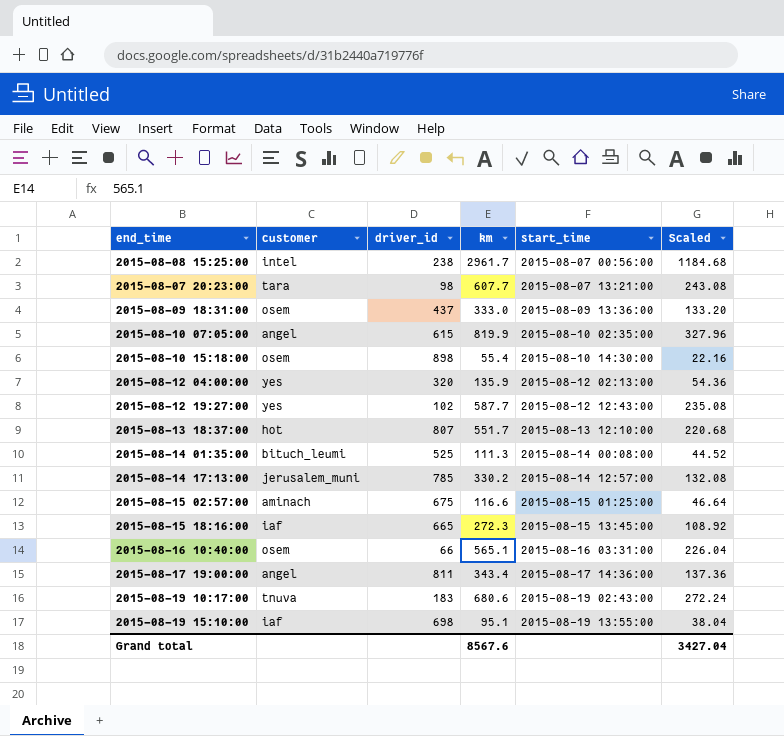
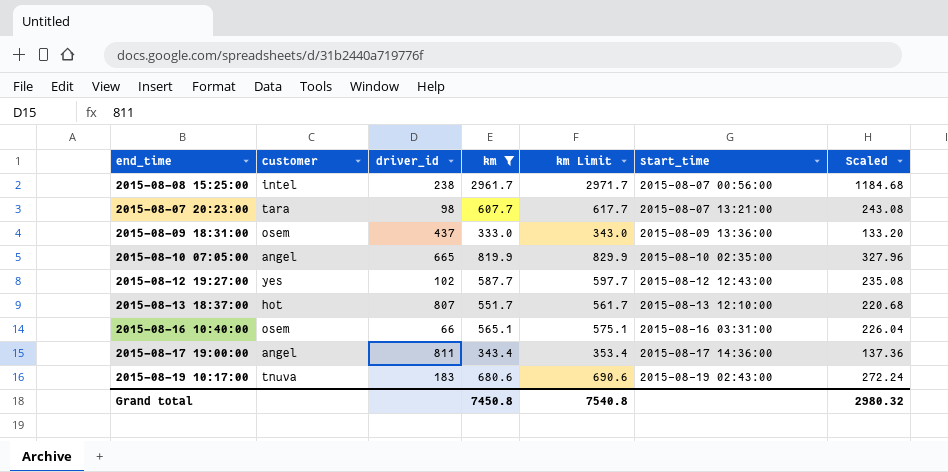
filter: none -> km >= 333.0
column km Limit | formula: none -> [km] + 10
2015-08-10 07:05:00 | driver_id: 615 -> 665
Grand total | km: 8567.6 -> 7450.8
Grand total | Scaled: 3427.04 -> 2980.32

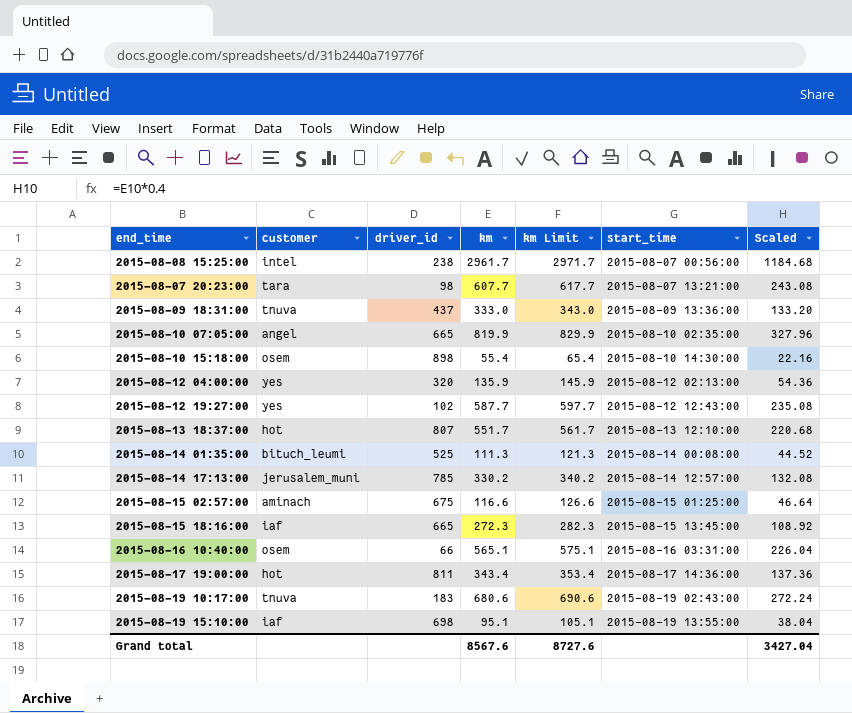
filter: km >= 333.0 -> none
2015-08-09 18:31:00 | customer: osem -> tnuva
2015-08-17 19:00:00 | customer: angel -> hot
Grand total | km: 7450.8 -> 8567.6
Grand total | km Limit: 7540.8 -> 8727.6
Grand total | Scaled: 2980.32 -> 3427.04

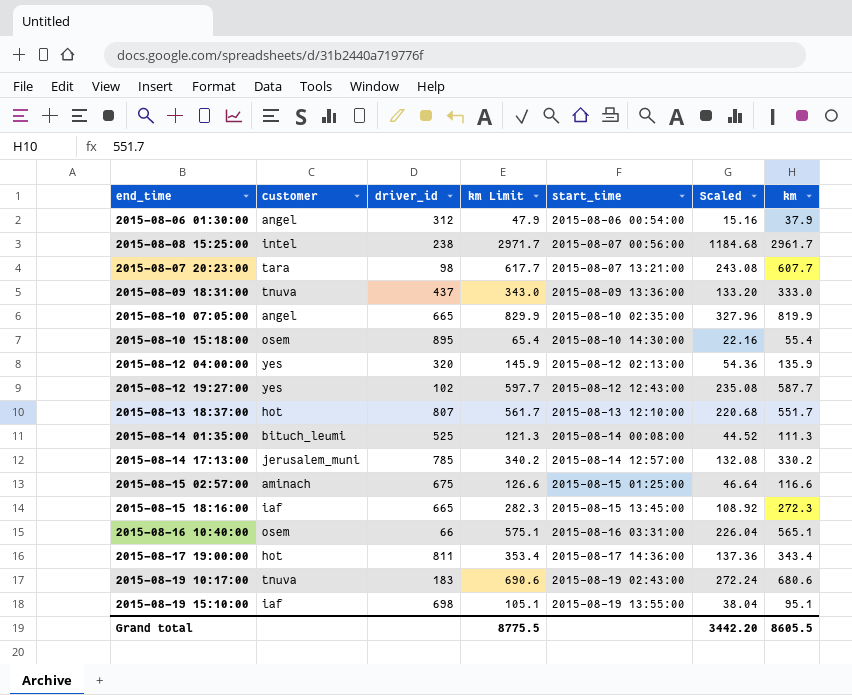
column km | position: 4 -> 7
row 2015-08-06 01:30:00: none -> angel | 312 | 47.9 | 2015-08-06 00:54:00 | 15.16 | 37.9
2015-08-10 15:18:00 | driver_id: 898 -> 895
Grand total | km Limit: 8727.6 -> 8775.5
Grand total | Scaled: 3427.04 -> 3442.20
Grand total | km: 8567.6 -> 8605.5

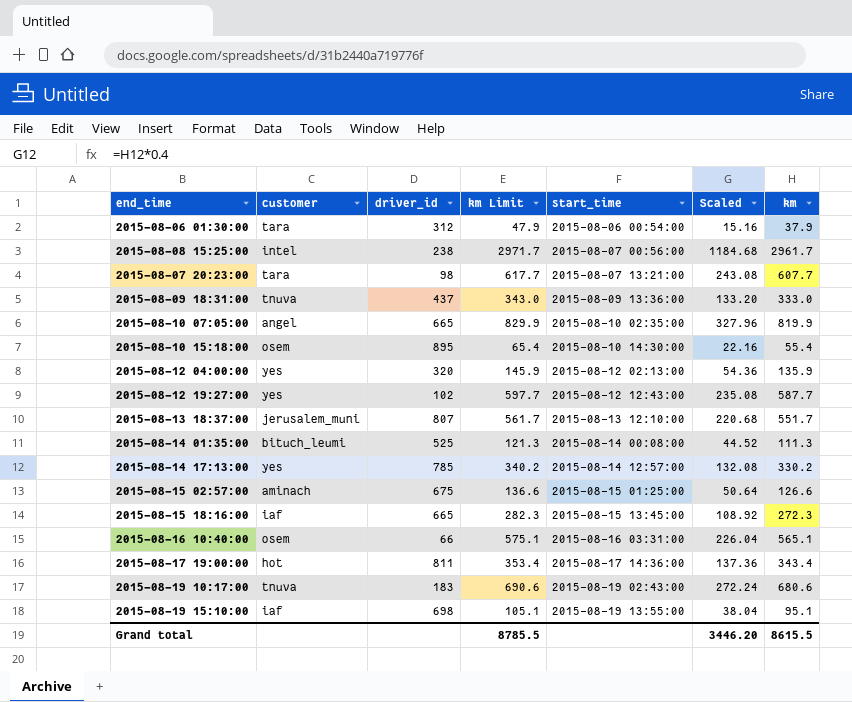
2015-08-06 01:30:00 | customer: angel -> tara
2015-08-13 18:37:00 | customer: hot -> jerusalem_muni
2015-08-14 17:13:00 | customer: jerusalem_muni -> yes
2015-08-15 02:57:00 | km Limit: 126.6 -> 136.6
2015-08-15 02:57:00 | Scaled: 46.64 -> 50.64
2015-08-15 02:57:00 | km: 116.6 -> 126.6
Grand total | km Limit: 8775.5 -> 8785.5
Grand total | Scaled: 3442.20 -> 3446.20
Grand total | km: 8605.5 -> 8615.5

